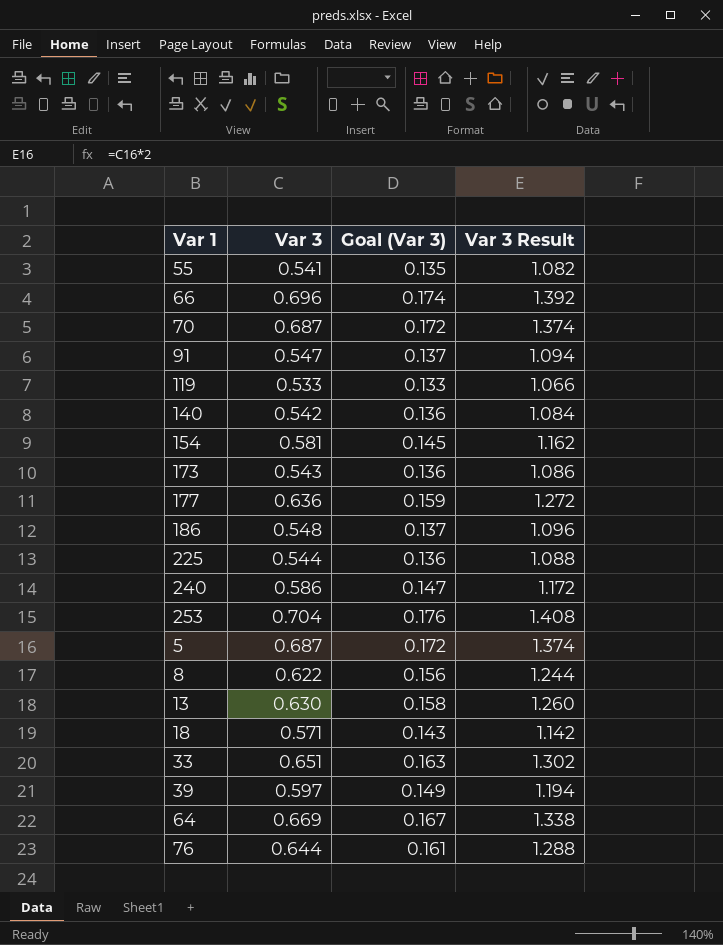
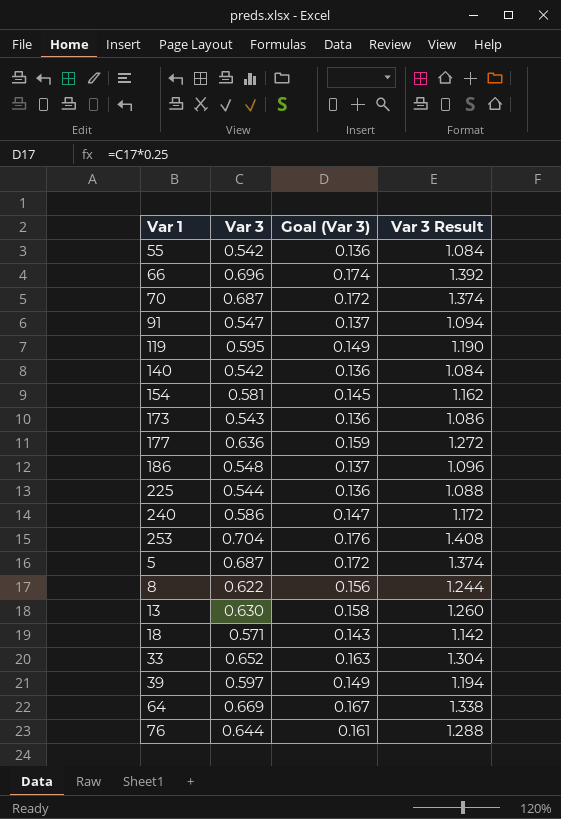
55 | Var 3: 0.541 -> 0.542
55 | Goal (Var 3): 0.135 -> 0.136
55 | Var 3 Result: 1.082 -> 1.084
119 | Var 3: 0.533 -> 0.595
119 | Goal (Var 3): 0.133 -> 0.149
119 | Var 3 Result: 1.066 -> 1.190
33 | Var 3: 0.651 -> 0.652
33 | Var 3 Result: 1.302 -> 1.304

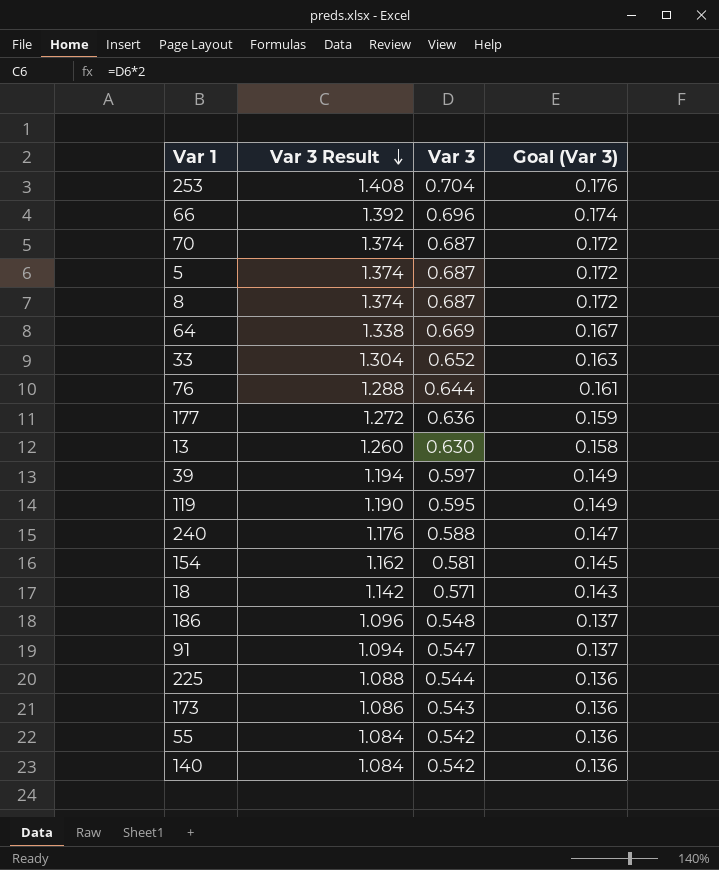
row order: none -> Var 3 Result descending
column Var 3 Result | position: 4 -> 2
8 | Var 3 Result: 1.244 -> 1.374
8 | Var 3: 0.622 -> 0.687
8 | Goal (Var 3): 0.156 -> 0.172
240 | Var 3 Result: 1.172 -> 1.176
240 | Var 3: 0.586 -> 0.588

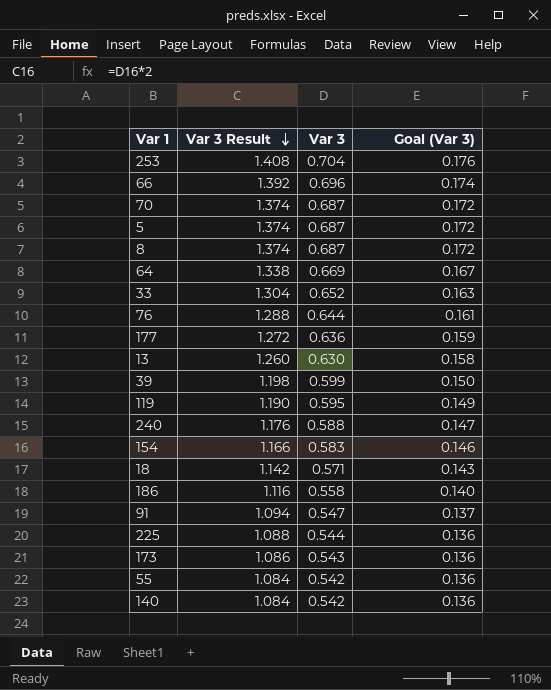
39 | Var 3 Result: 1.194 -> 1.198
39 | Var 3: 0.597 -> 0.599
39 | Goal (Var 3): 0.149 -> 0.150
154 | Var 3 Result: 1.162 -> 1.166
154 | Var 3: 0.581 -> 0.583
154 | Goal (Var 3): 0.145 -> 0.146
186 | Var 3 Result: 1.096 -> 1.116
186 | Var 3: 0.548 -> 0.558
186 | Goal (Var 3): 0.137 -> 0.140

